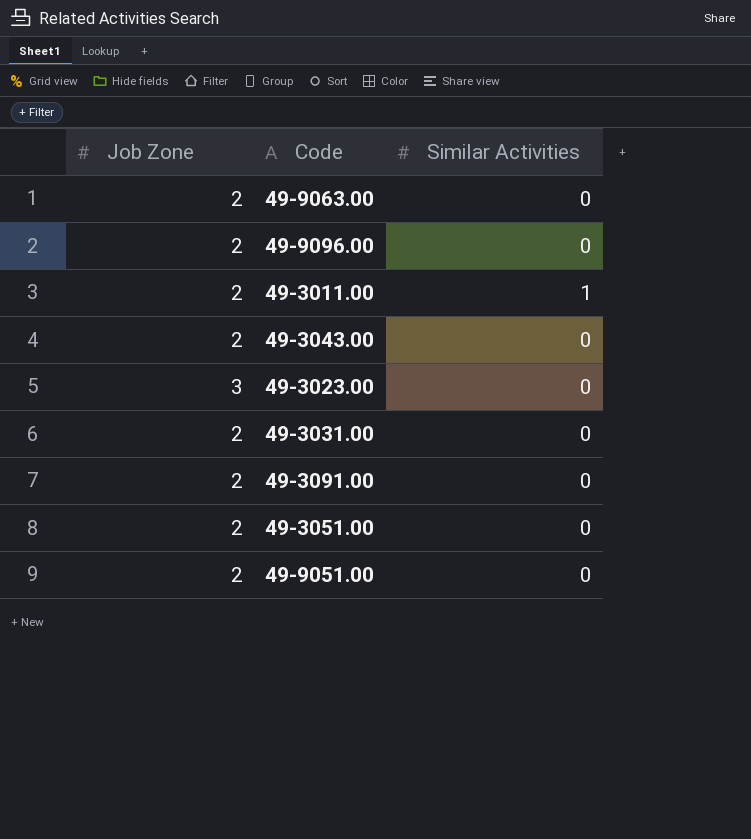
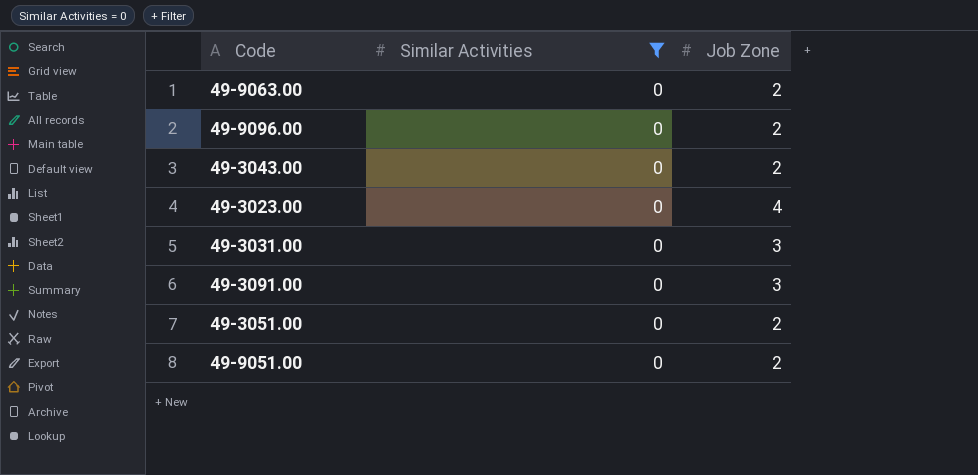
filter: none -> Similar Activities = 0
column Job Zone | position: 1 -> 3
49-3023.00 | Job Zone: 3 -> 4
49-3031.00 | Job Zone: 2 -> 3
49-3091.00 | Job Zone: 2 -> 3

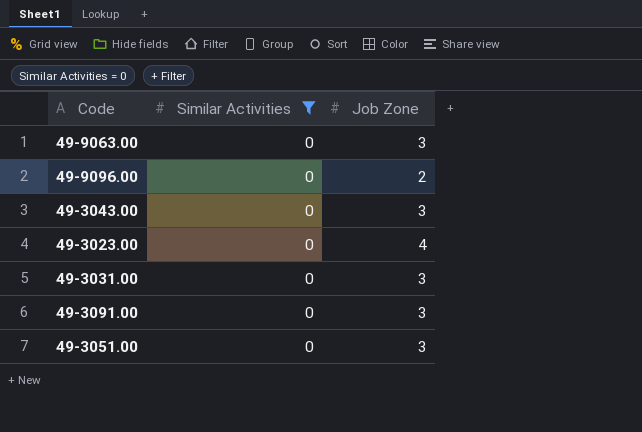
row 49-9051.00: 0 | 2 -> none
49-9063.00 | Job Zone: 2 -> 3
49-3043.00 | Job Zone: 2 -> 3
49-3051.00 | Job Zone: 2 -> 3

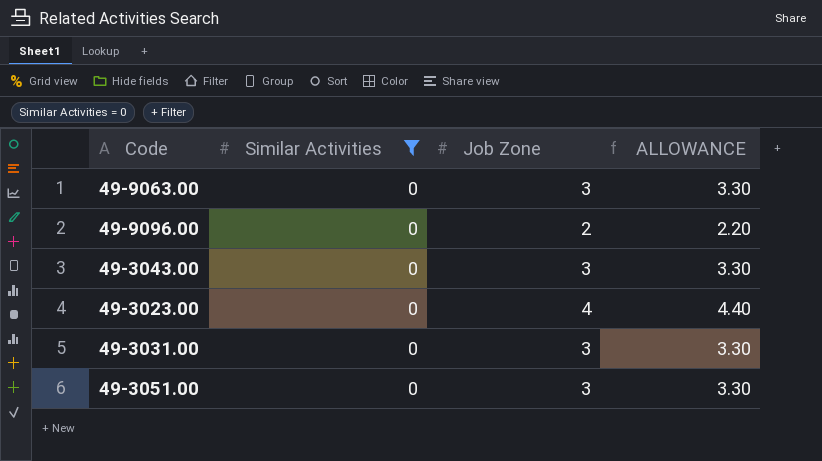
column ALLOWANCE | formula: none -> [Job Zone] * 1.1
row 49-3091.00: 0 | 3 -> none

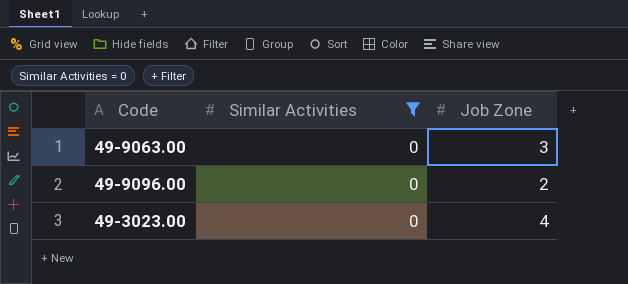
column ALLOWANCE | formula: [Job Zone] * 1.1 -> none
row 49-3043.00: 0 | 3 | 3.30 -> none
row 49-3031.00: 0 | 3 | 3.30 -> none
row 49-3051.00: 0 | 3 | 3.30 -> none

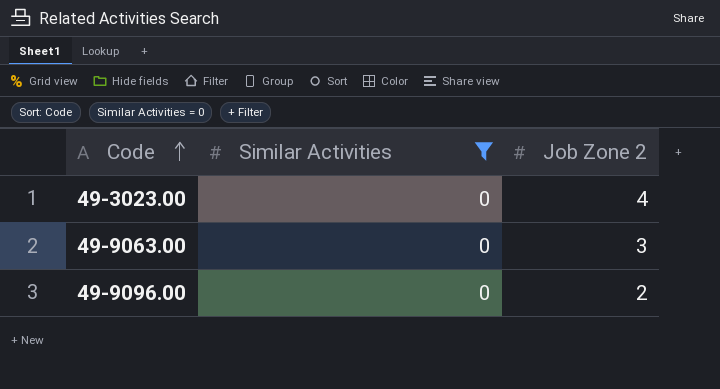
row order: none -> Code ascending
column name: Job Zone -> Job Zone 2

